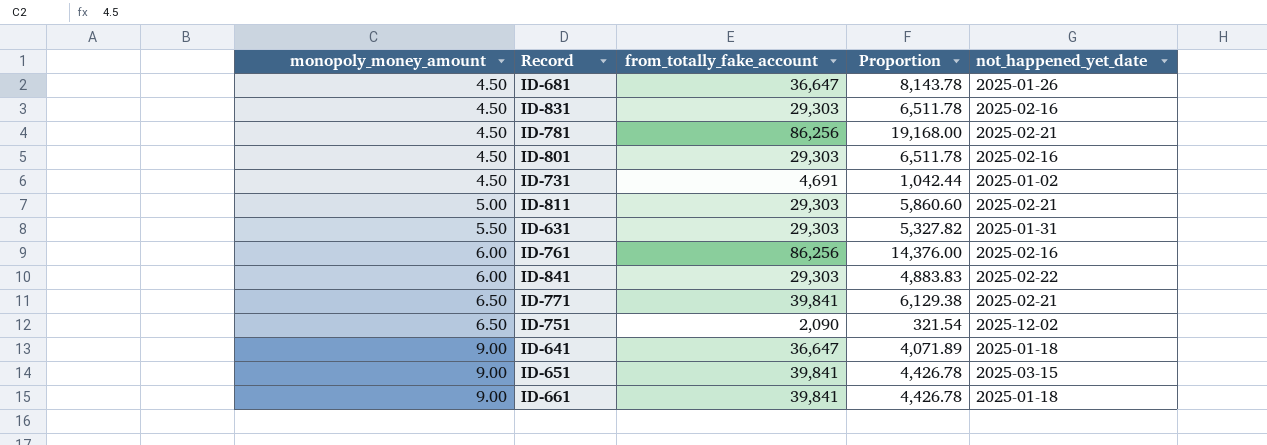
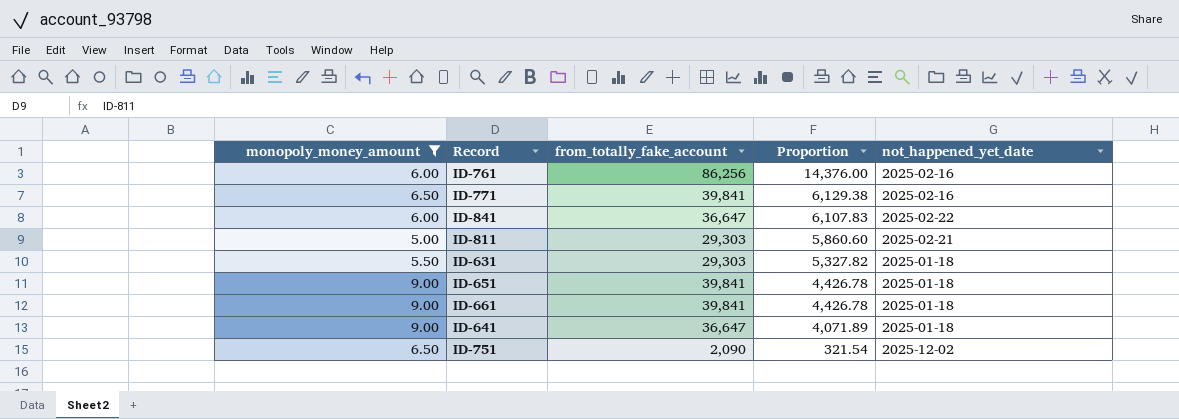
filter: none -> monopoly_money_amount != 4.50
row order: monopoly_money_amount ascending -> Proportion descending
ID-771 | not_happened_yet_date: 2025-02-21 -> 2025-02-16
ID-841 | from_totally_fake_account: 29,303 -> 36,647
ID-841 | Proportion: 4,883.83 -> 6,107.83
ID-631 | not_happened_yet_date: 2025-01-31 -> 2025-01-18
ID-651 | not_happened_yet_date: 2025-03-15 -> 2025-01-18

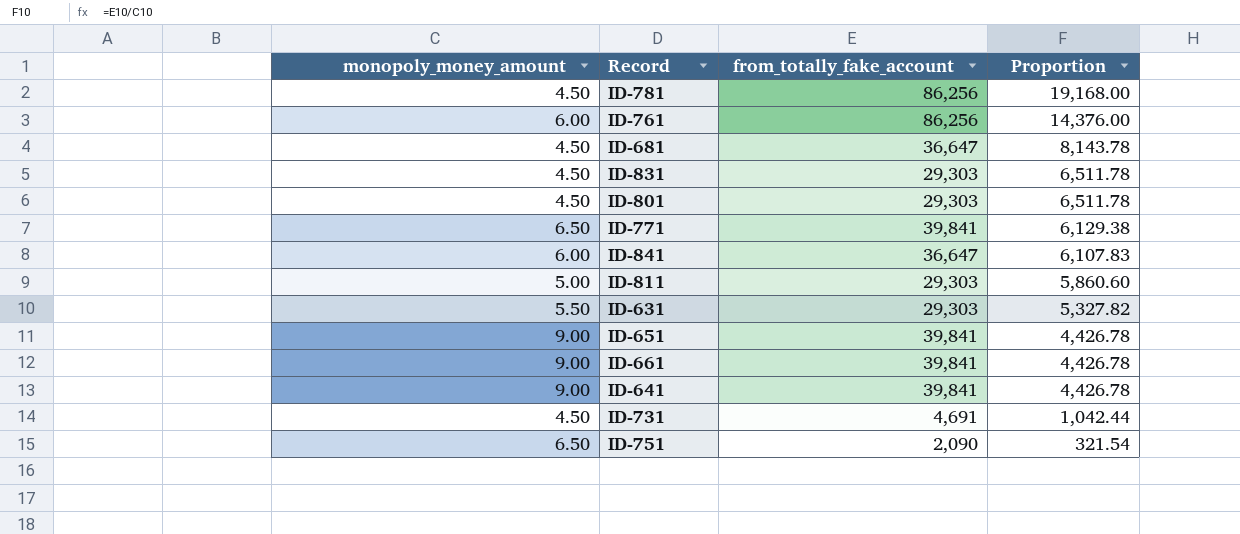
filter: monopoly_money_amount != 4.50 -> none
column not_happened_yet_date | position: 5 -> none
ID-641 | from_totally_fake_account: 36,647 -> 39,841
ID-641 | Proportion: 4,071.89 -> 4,426.78

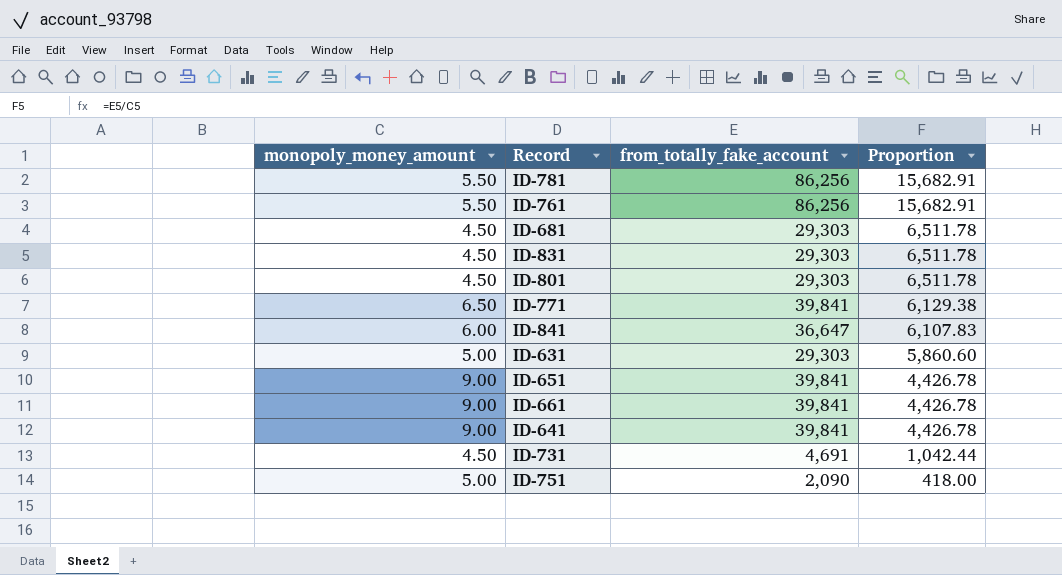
row ID-811: 5.00 | 29,303 | 5,860.60 -> none
ID-781 | monopoly_money_amount: 4.50 -> 5.50
ID-781 | Proportion: 19,168.00 -> 15,682.91
ID-761 | monopoly_money_amount: 6.00 -> 5.50
ID-761 | Proportion: 14,376.00 -> 15,682.91
ID-681 | from_totally_fake_account: 36,647 -> 29,303
ID-681 | Proportion: 8,143.78 -> 6,511.78
ID-631 | monopoly_money_amount: 5.50 -> 5.00
ID-631 | Proportion: 5,327.82 -> 5,860.60
ID-751 | monopoly_money_amount: 6.50 -> 5.00
ID-751 | Proportion: 321.54 -> 418.00

